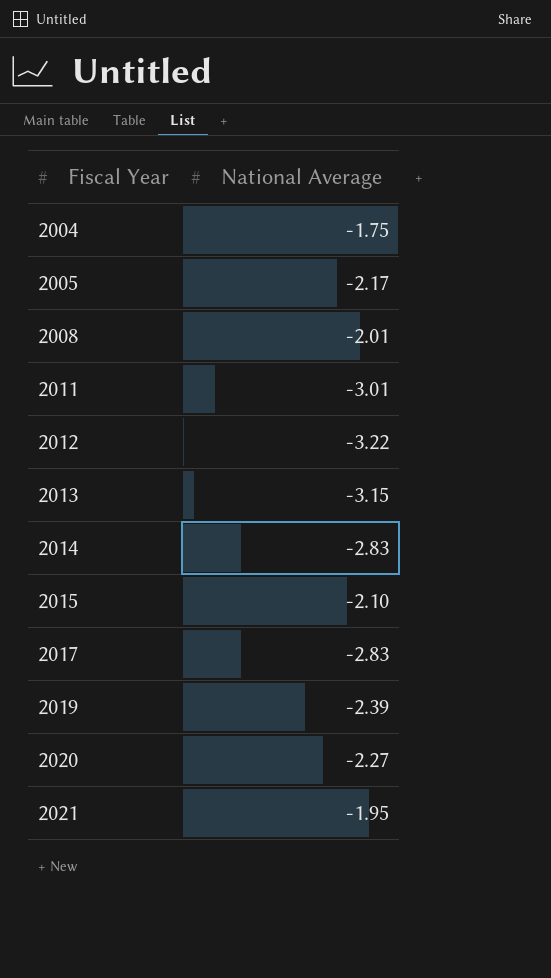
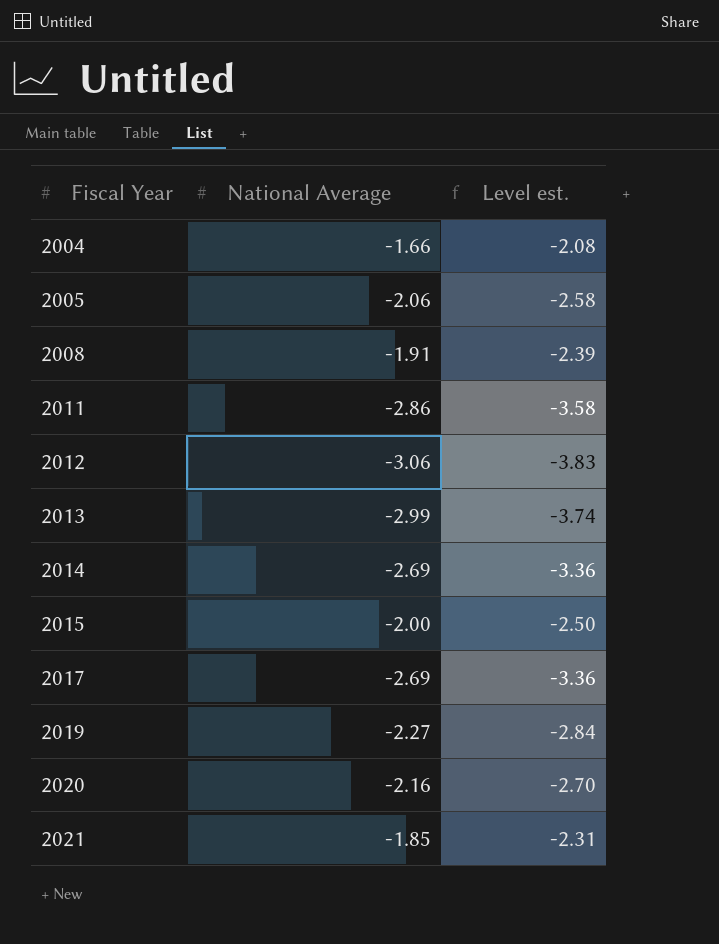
column Level est. | formula: none -> [National Average] * 1.25
2004 | National Average: -1.75 -> -1.66
2005 | National Average: -2.17 -> -2.06
2008 | National Average: -2.01 -> -1.91
2011 | National Average: -3.01 -> -2.86
2012 | National Average: -3.22 -> -3.06
2013 | National Average: -3.15 -> -2.99
2014 | National Average: -2.83 -> -2.69
2015 | National Average: -2.10 -> -2.00
2017 | National Average: -2.83 -> -2.69
2019 | National Average: -2.39 -> -2.27
2020 | National Average: -2.27 -> -2.16
2021 | National Average: -1.95 -> -1.85

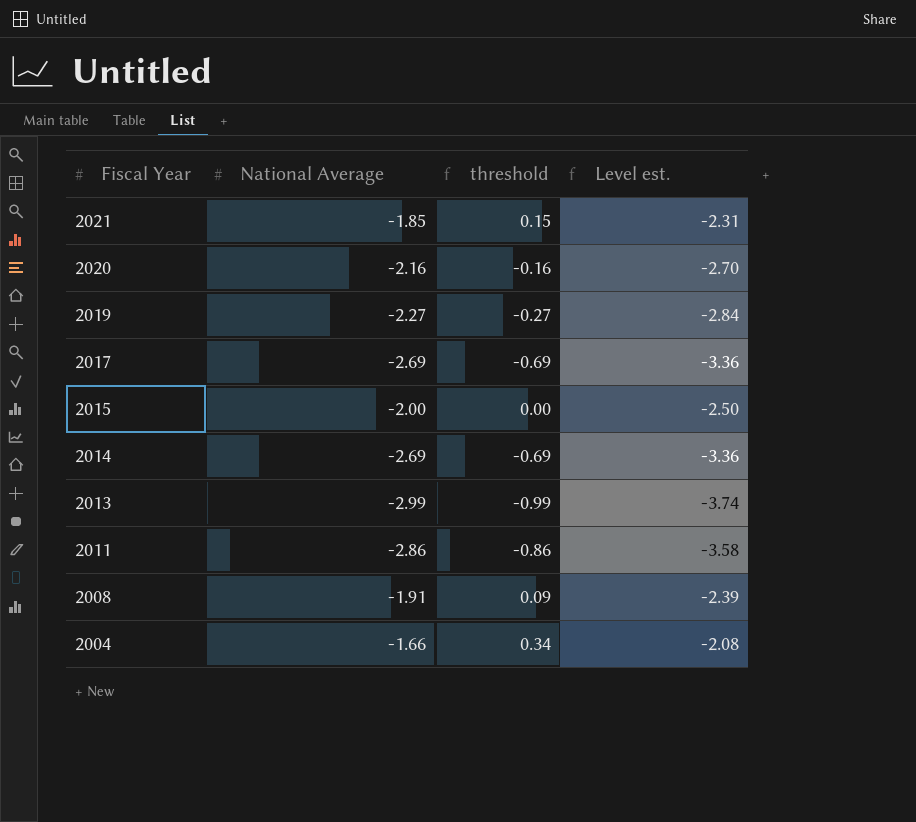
row order: Fiscal Year ascending -> Fiscal Year descending
column threshold | formula: none -> [National Average] + 2
row 2005: -2.06 | -2.58 -> none
row 2012: -3.06 | -3.83 -> none

